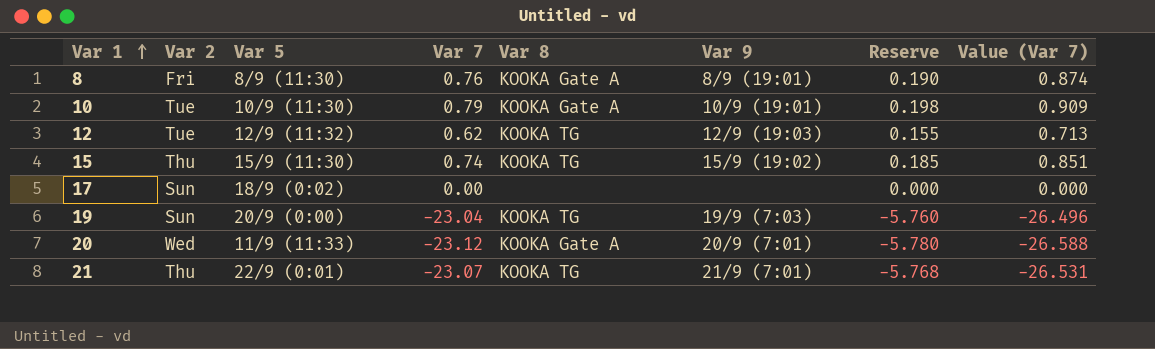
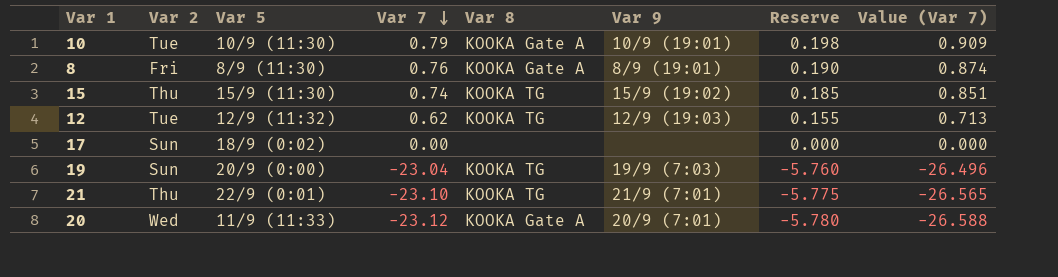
row order: Var 1 ascending -> Var 7 descending
21 | Var 7: -23.07 -> -23.10
21 | Reserve: -5.768 -> -5.775
21 | Value (Var 7): -26.531 -> -26.565

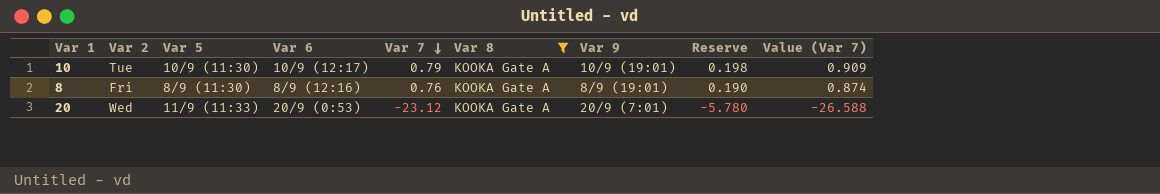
filter: none -> Var 8 = KOOKA Gate A
column Var 6 | position: none -> 4

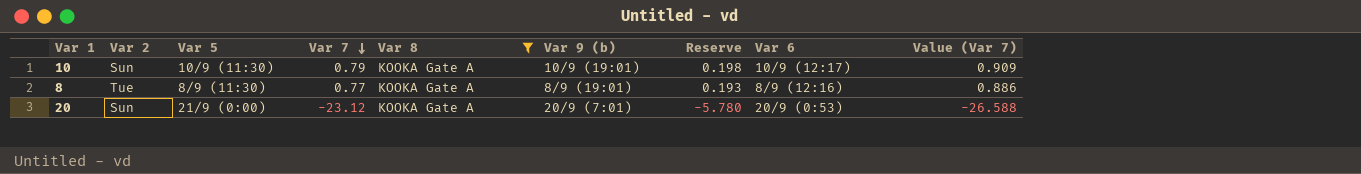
column name: Var 9 -> Var 9 (b)
column Var 6 | position: 4 -> 8
10 | Var 2: Tue -> Sun
8 | Var 2: Fri -> Tue
8 | Var 7: 0.76 -> 0.77
8 | Reserve: 0.190 -> 0.193
8 | Value (Var 7): 0.874 -> 0.886
20 | Var 2: Wed -> Sun
20 | Var 5: 11/9 (11:33) -> 21/9 (0:00)

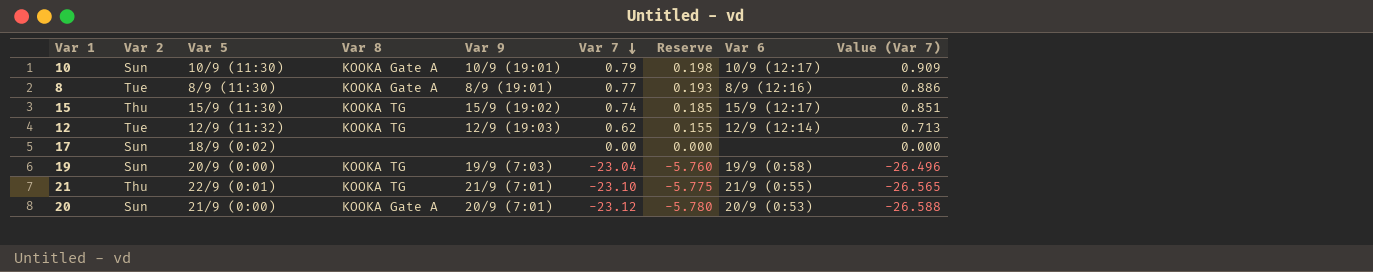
filter: Var 8 = KOOKA Gate A -> none
column name: Var 9 (b) -> Var 9
column Var 7 | position: 4 -> 6

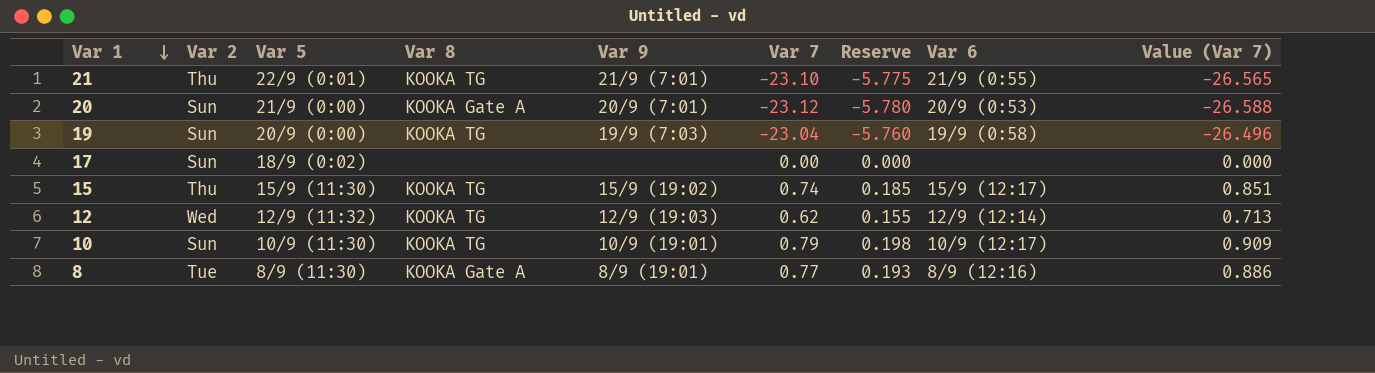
row order: Var 7 descending -> Var 1 descending
12 | Var 2: Tue -> Wed
10 | Var 8: KOOKA Gate A -> KOOKA TG

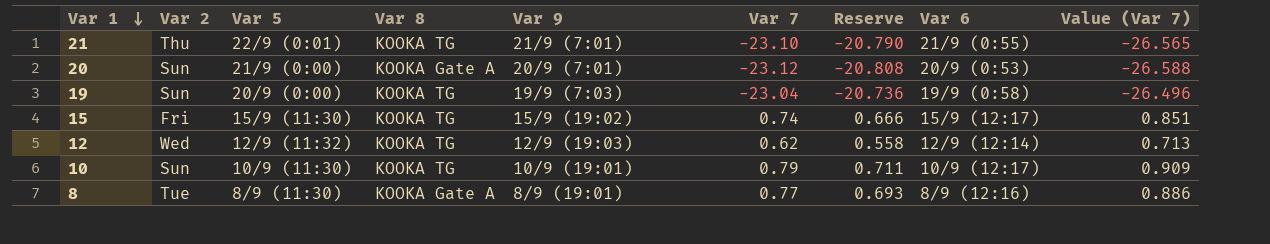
column Reserve | formula: [Var 7] * 0.25 -> [Var 7] * 0.9
row 17: Sun | 18/9 (0:02) | none | none | 0.00 | 0.000 | none | 0.000 -> none
15 | Var 2: Thu -> Fri

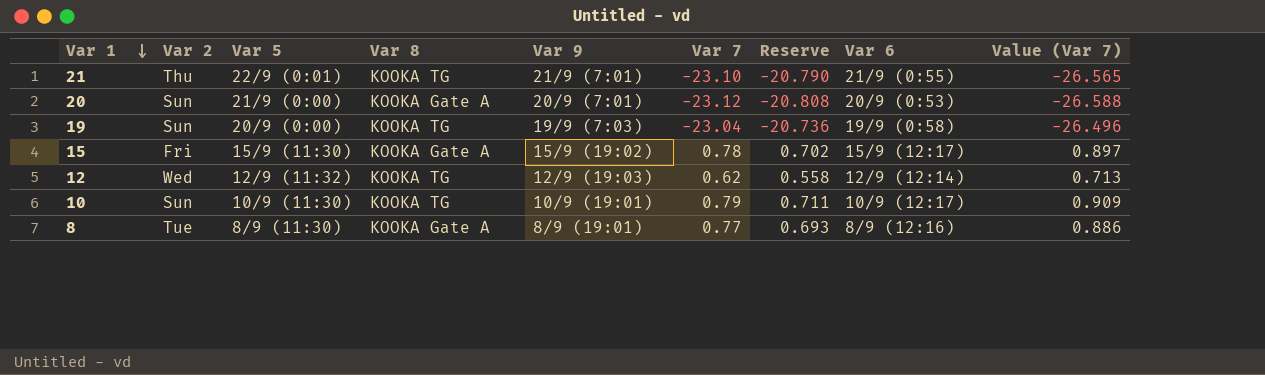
15 | Var 8: KOOKA TG -> KOOKA Gate A
15 | Var 7: 0.74 -> 0.78
15 | Reserve: 0.666 -> 0.702
15 | Value (Var 7): 0.851 -> 0.897

